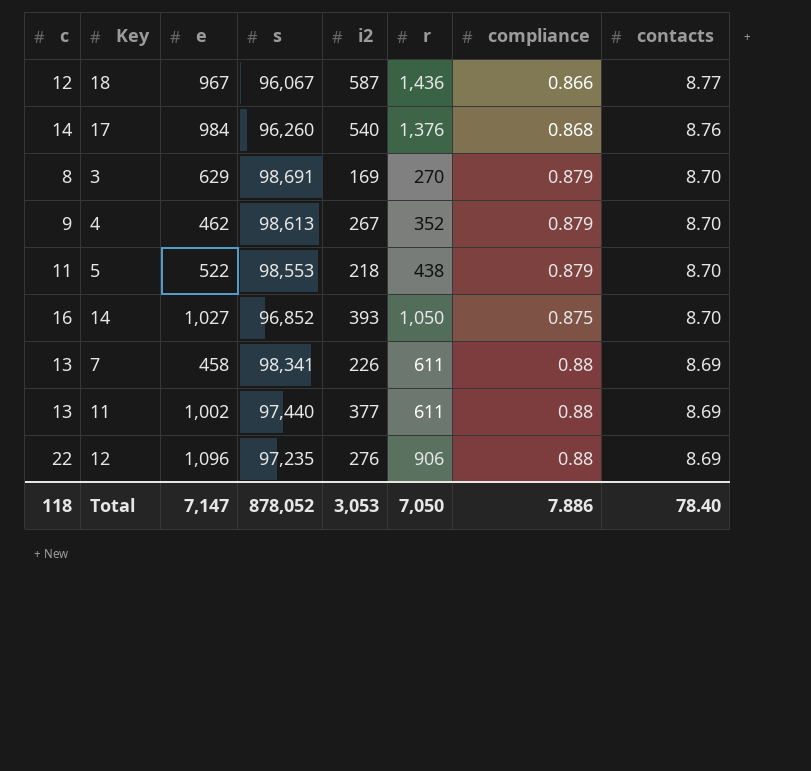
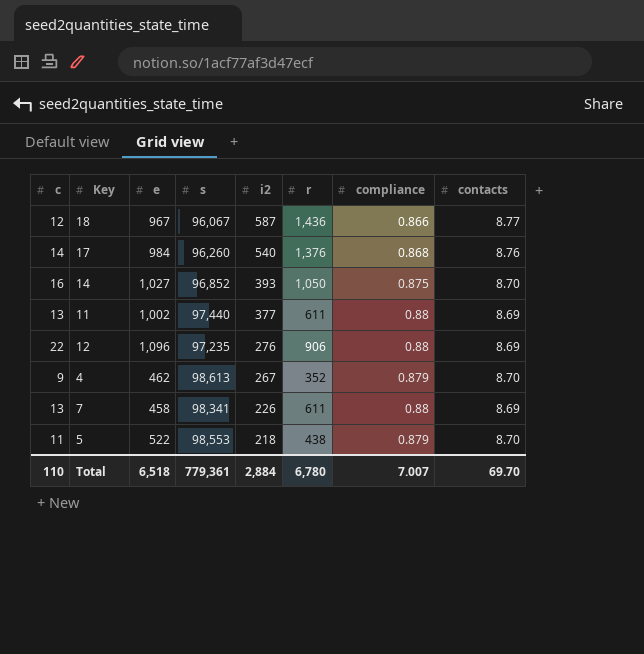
row order: contacts descending -> i2 descending
row 3: 8 | 629 | 98,691 | 169 | 270 | 0.879 | 8.70 -> none
Total | c: 118 -> 110
Total | e: 7,147 -> 6,518
Total | s: 878,052 -> 779,361
Total | i2: 3,053 -> 2,884
Total | r: 7,050 -> 6,780
Total | compliance: 7.886 -> 7.007
Total | contacts: 78.40 -> 69.70

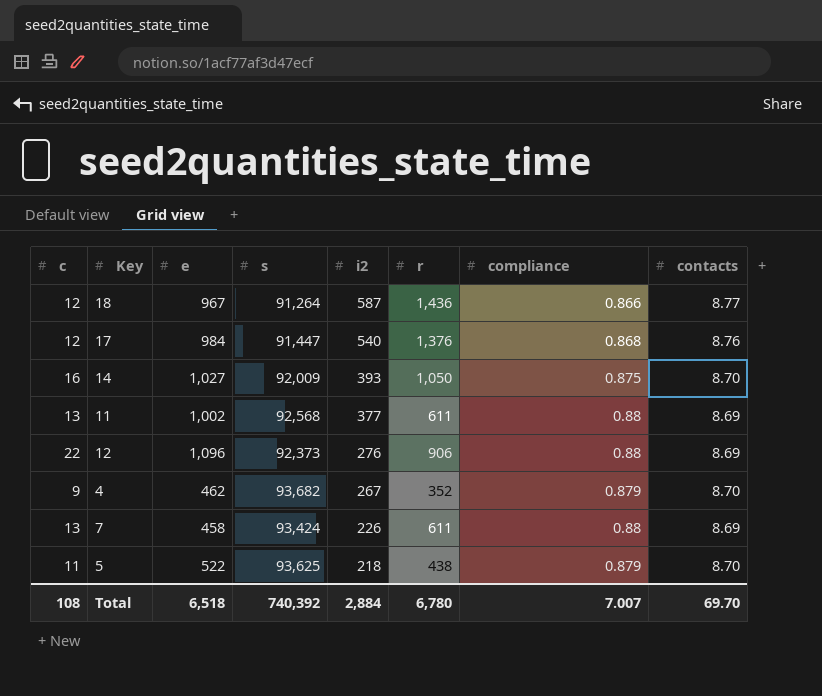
18 | s: 96,067 -> 91,264
17 | c: 14 -> 12
17 | s: 96,260 -> 91,447
14 | s: 96,852 -> 92,009
11 | s: 97,440 -> 92,568
12 | s: 97,235 -> 92,373
4 | s: 98,613 -> 93,682
7 | s: 98,341 -> 93,424
5 | s: 98,553 -> 93,625
Total | c: 110 -> 108
Total | s: 779,361 -> 740,392

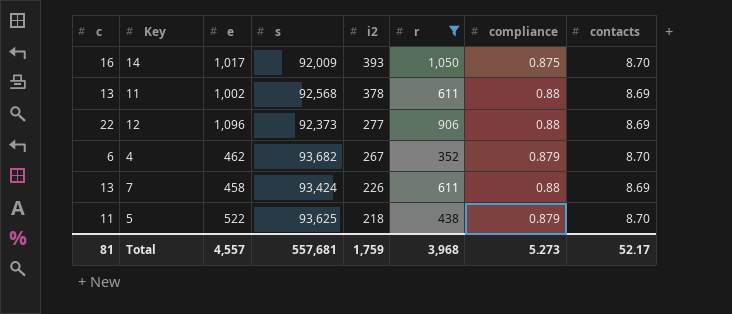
filter: none -> r <= 1,050
14 | e: 1,027 -> 1,017
11 | i2: 377 -> 378
12 | i2: 276 -> 277
4 | c: 9 -> 6
Total | c: 108 -> 81
Total | e: 6,518 -> 4,557
Total | s: 740,392 -> 557,681
Total | i2: 2,884 -> 1,759
Total | r: 6,780 -> 3,968
Total | compliance: 7.007 -> 5.273
Total | contacts: 69.70 -> 52.17

